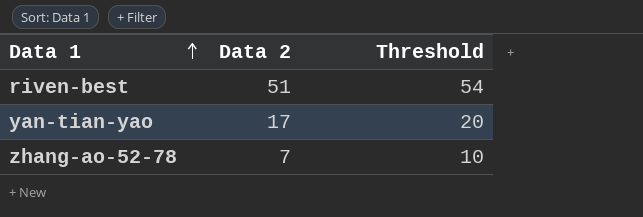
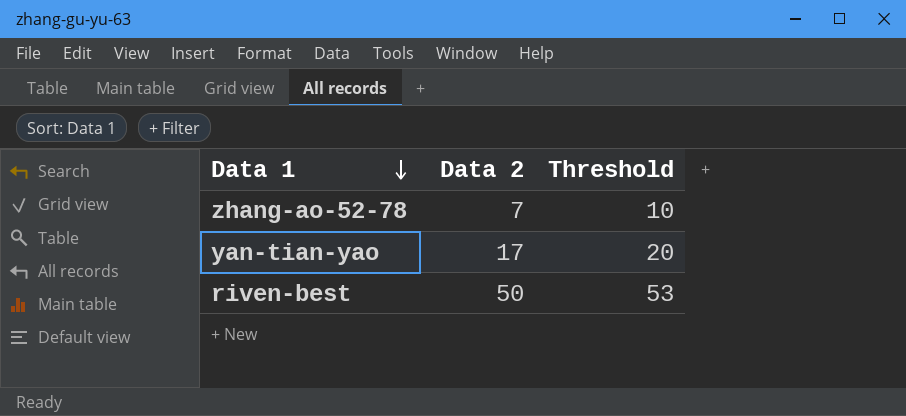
row order: Data 1 ascending -> Data 1 descending
riven-best | Data 2: 51 -> 50
riven-best | Threshold: 54 -> 53

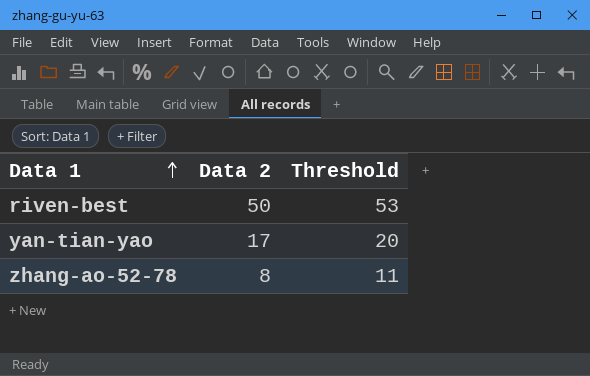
row order: Data 1 descending -> Data 1 ascending
zhang-ao-52-78 | Data 2: 7 -> 8
zhang-ao-52-78 | Threshold: 10 -> 11

